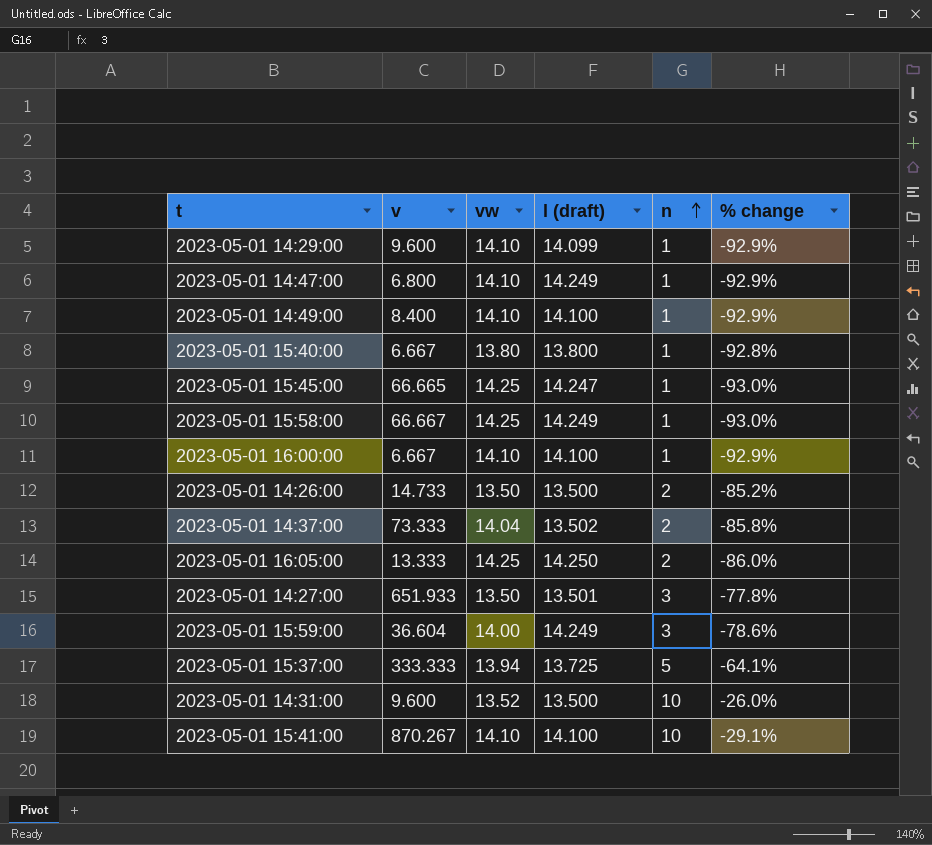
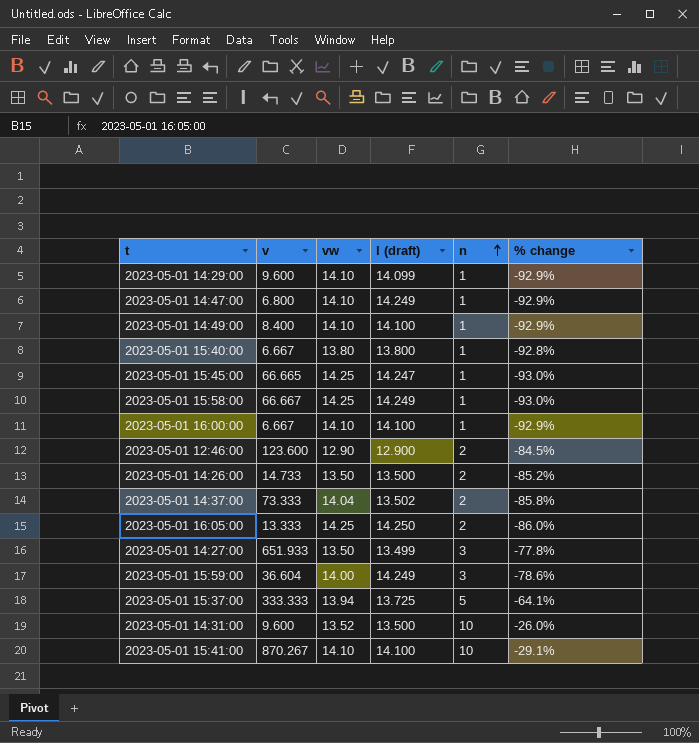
row 2023-05-01 12:46:00: none -> 123.600 | 12.90 | 12.900 | 2 | -84.5%
2023-05-01 14:27:00 | l (draft): 13.501 -> 13.499

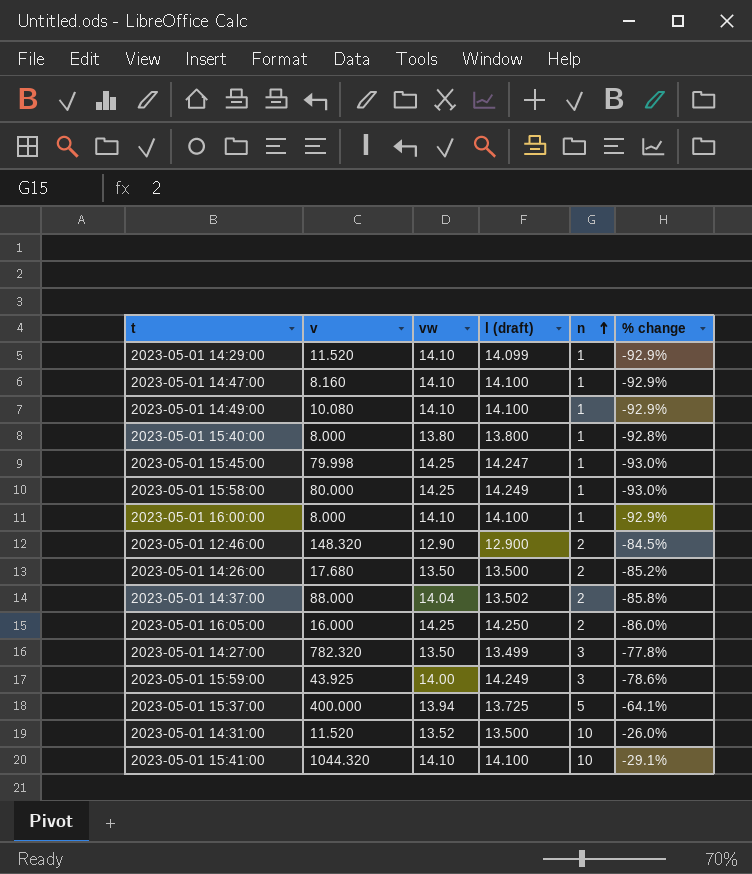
2023-05-01 14:29:00 | v: 9.600 -> 11.520
2023-05-01 14:47:00 | v: 6.800 -> 8.160
2023-05-01 14:47:00 | l (draft): 14.249 -> 14.100
2023-05-01 14:49:00 | v: 8.400 -> 10.080
2023-05-01 15:40:00 | v: 6.667 -> 8.000
2023-05-01 15:45:00 | v: 66.665 -> 79.998
2023-05-01 15:58:00 | v: 66.667 -> 80.000
2023-05-01 16:00:00 | v: 6.667 -> 8.000
2023-05-01 12:46:00 | v: 123.600 -> 148.320
2023-05-01 14:26:00 | v: 14.733 -> 17.680
2023-05-01 14:37:00 | v: 73.333 -> 88.000
2023-05-01 16:05:00 | v: 13.333 -> 16.000
2023-05-01 14:27:00 | v: 651.933 -> 782.320
2023-05-01 15:59:00 | v: 36.604 -> 43.925
2023-05-01 15:37:00 | v: 333.333 -> 400.000
2023-05-01 14:31:00 | v: 9.600 -> 11.520
2023-05-01 15:41:00 | v: 870.267 -> 1044.320

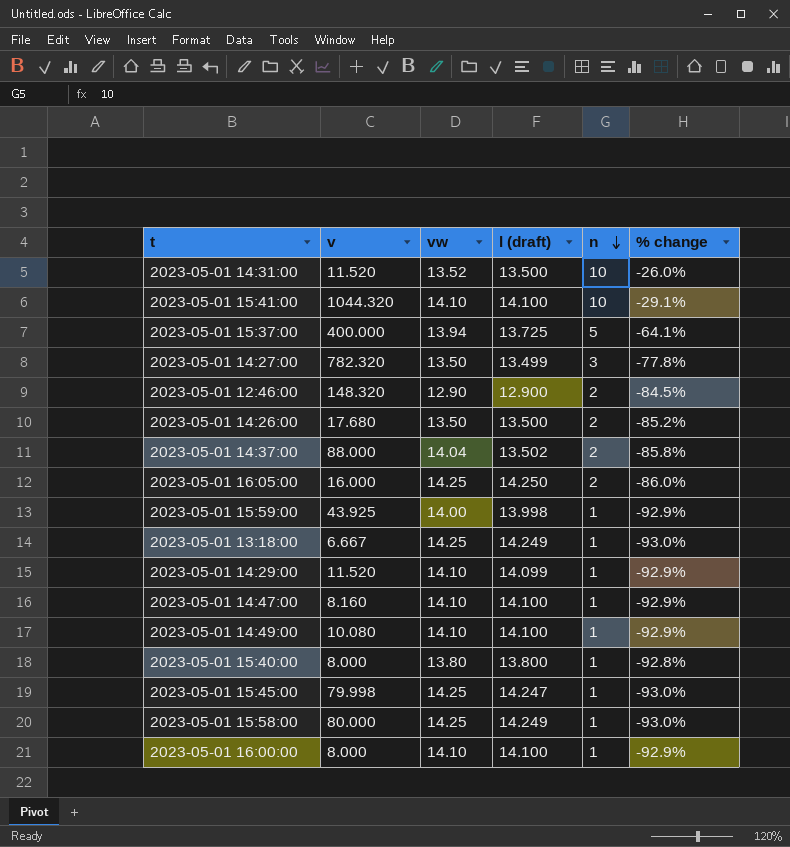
row order: n ascending -> n descending
2023-05-01 15:59:00 | l (draft): 14.249 -> 13.998
2023-05-01 15:59:00 | n: 3 -> 1
2023-05-01 15:59:00 | % change: -78.6% -> -92.9%
row 2023-05-01 13:18:00: none -> 6.667 | 14.25 | 14.249 | 1 | -93.0%

